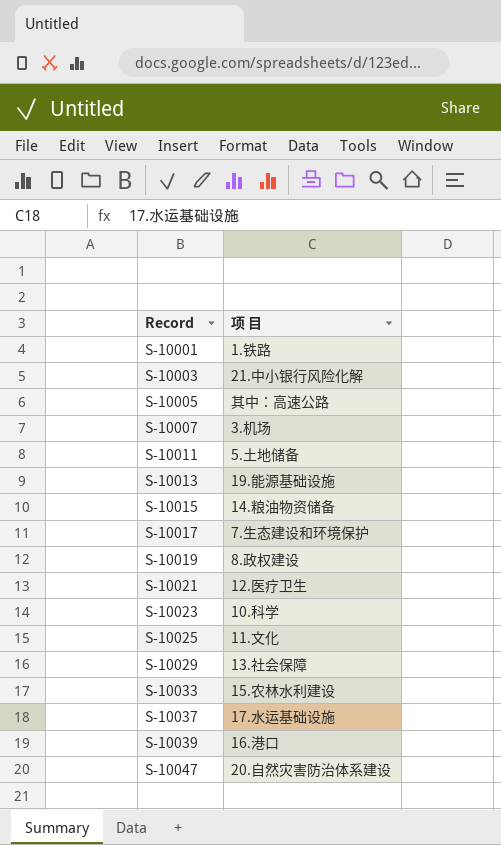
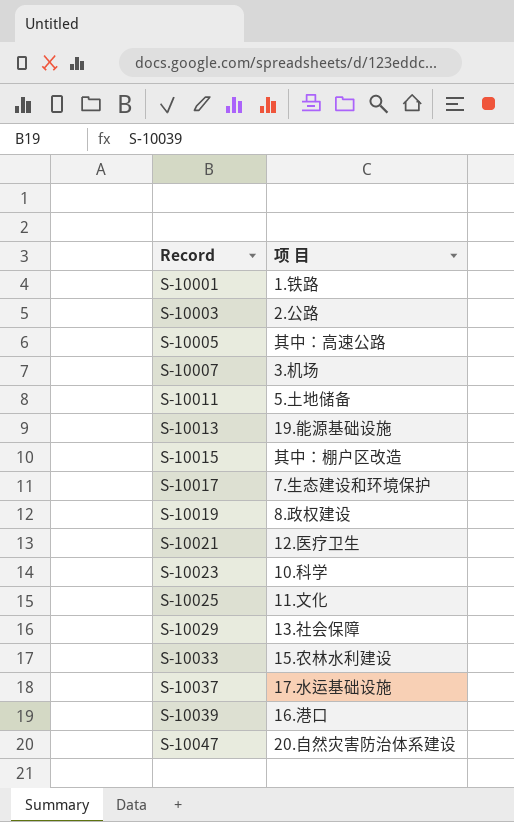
S-10003 | 项 目: 21.中小银行风险化解 -> 2.公路
S-10015 | 项 目: 14.粮油物资储备 -> 其中：棚户区改造

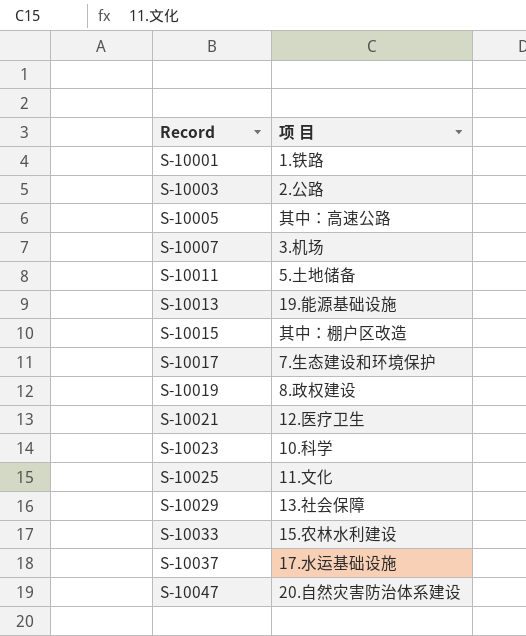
row S-10039: 16.港口 -> none

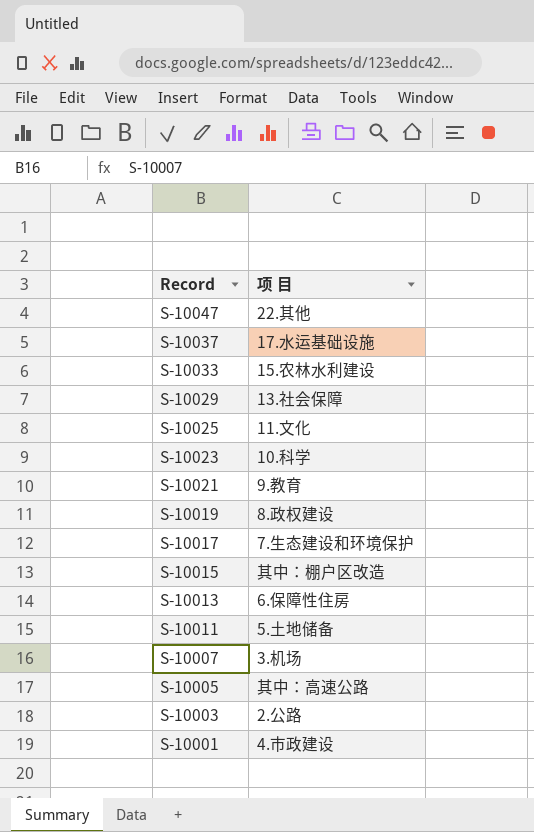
row order: Record ascending -> Record descending
S-10047 | 项 目: 20.自然灾害防治体系建设 -> 22.其他
S-10021 | 项 目: 12.医疗卫生 -> 9.教育
S-10013 | 项 目: 19.能源基础设施 -> 6.保障性住房
S-10001 | 项 目: 1.铁路 -> 4.市政建设

